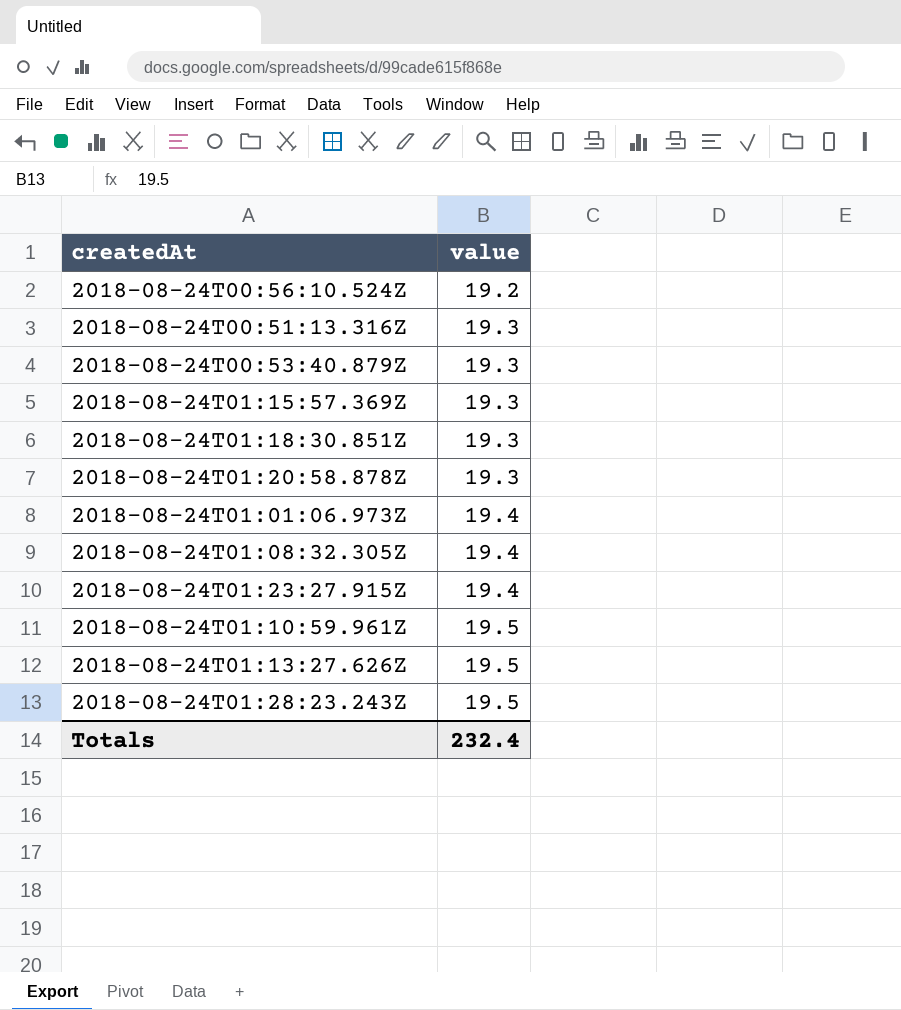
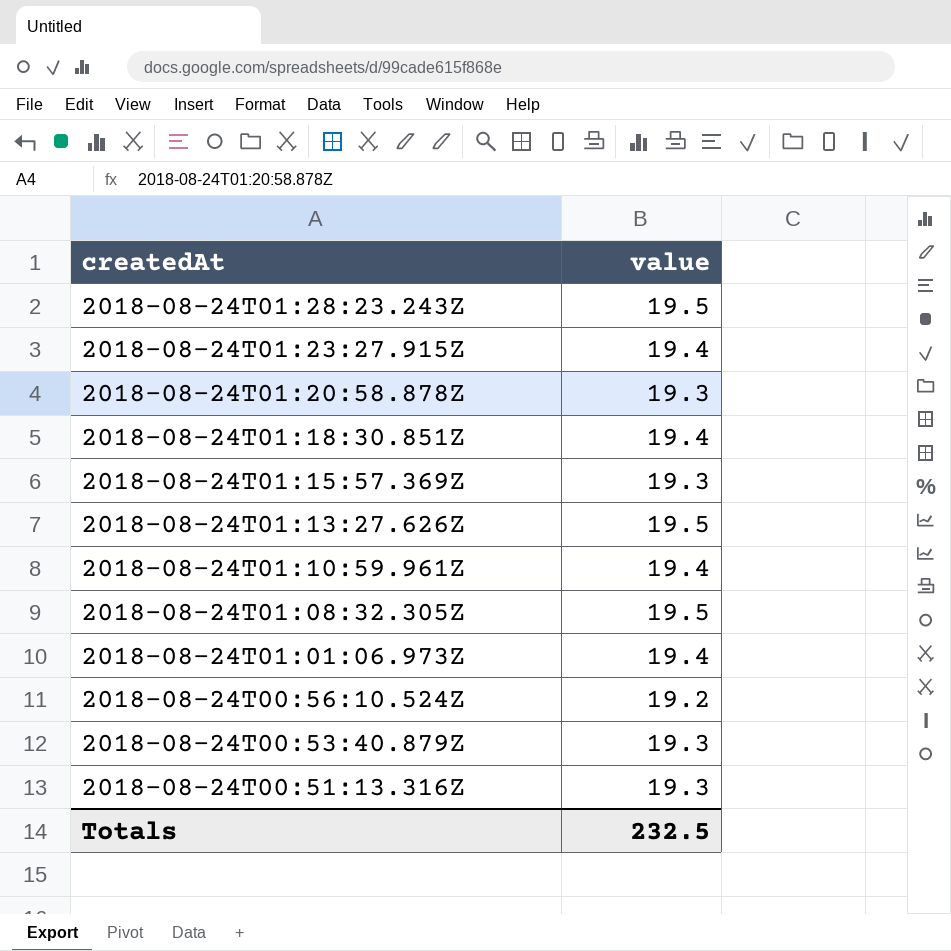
row order: value ascending -> createdAt descending
2018-08-24T01:18:30.851Z | value: 19.3 -> 19.4
2018-08-24T01:10:59.961Z | value: 19.5 -> 19.4
2018-08-24T01:08:32.305Z | value: 19.4 -> 19.5
Totals | value: 232.4 -> 232.5

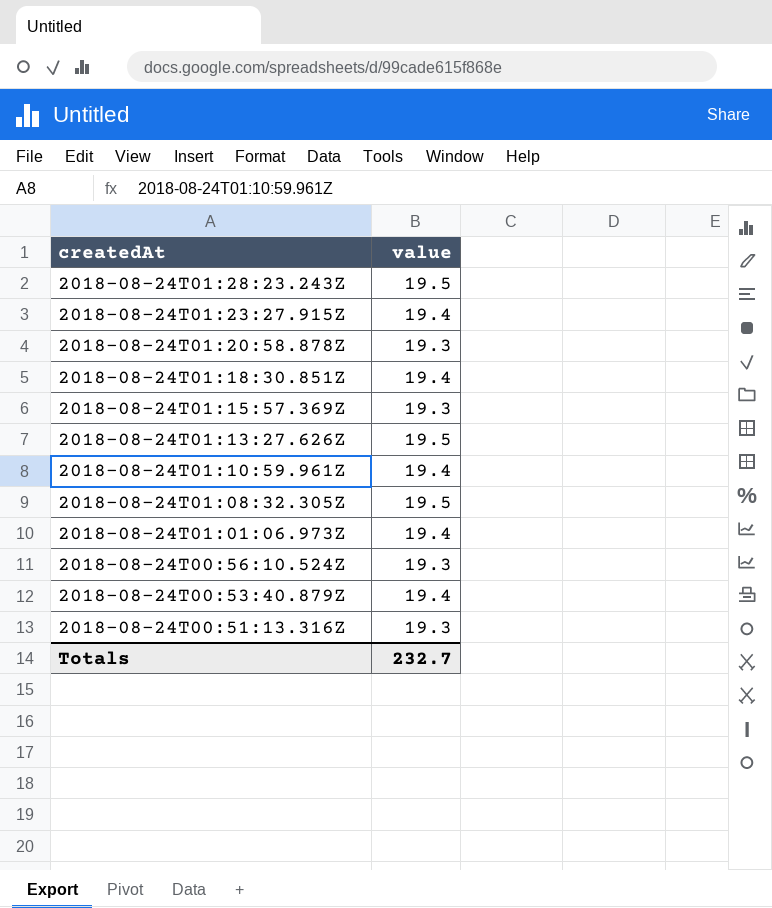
2018-08-24T00:56:10.524Z | value: 19.2 -> 19.3
2018-08-24T00:53:40.879Z | value: 19.3 -> 19.4
Totals | value: 232.5 -> 232.7

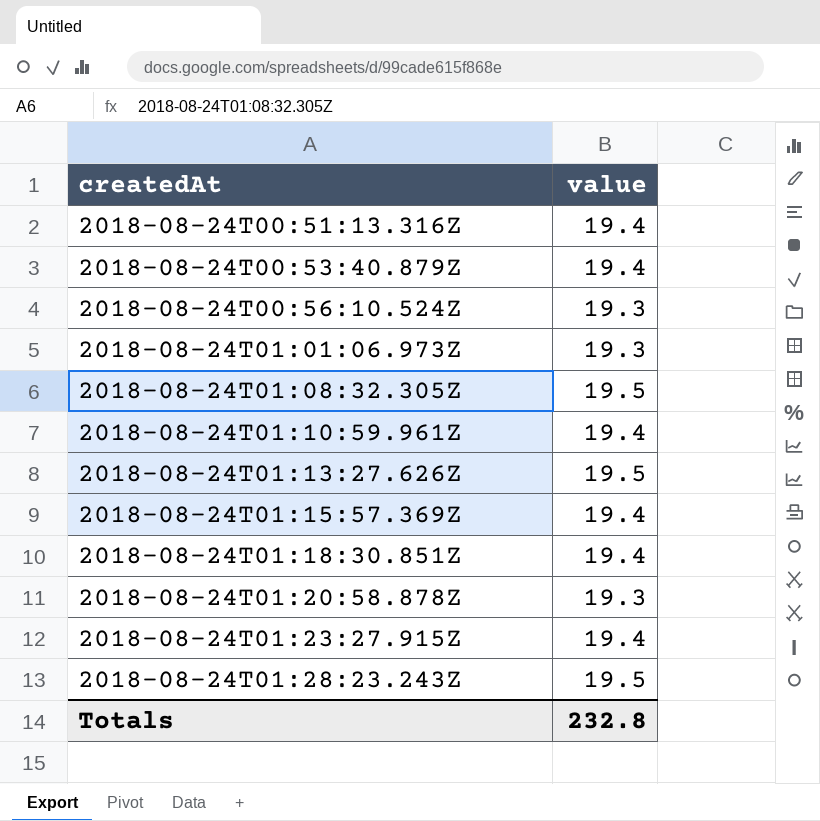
row order: createdAt descending -> createdAt ascending
2018-08-24T00:51:13.316Z | value: 19.3 -> 19.4
2018-08-24T01:01:06.973Z | value: 19.4 -> 19.3
2018-08-24T01:15:57.369Z | value: 19.3 -> 19.4
Totals | value: 232.7 -> 232.8

